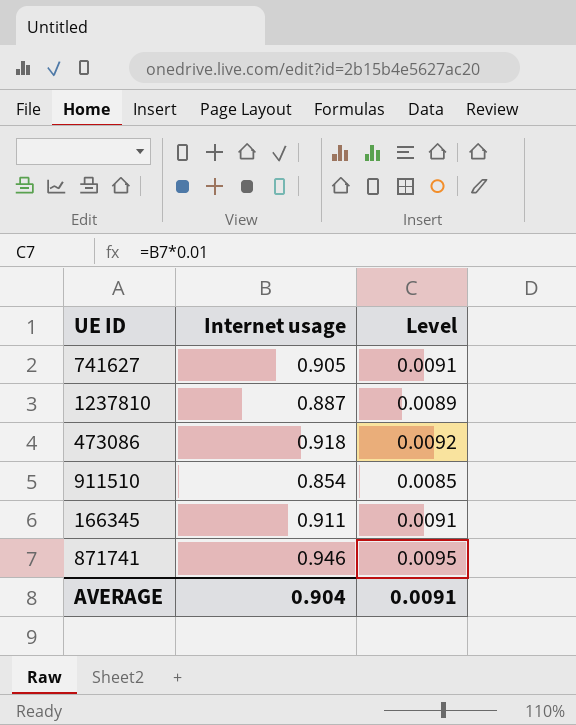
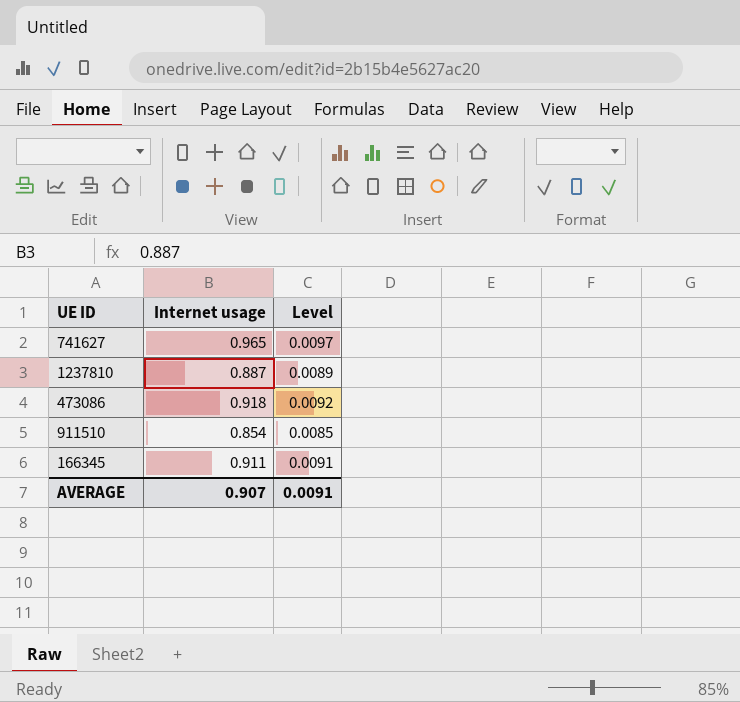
row 871741: 0.946 | 0.0095 -> none
741627 | Internet usage: 0.905 -> 0.965
741627 | Level: 0.0091 -> 0.0097
AVERAGE | Internet usage: 0.904 -> 0.907

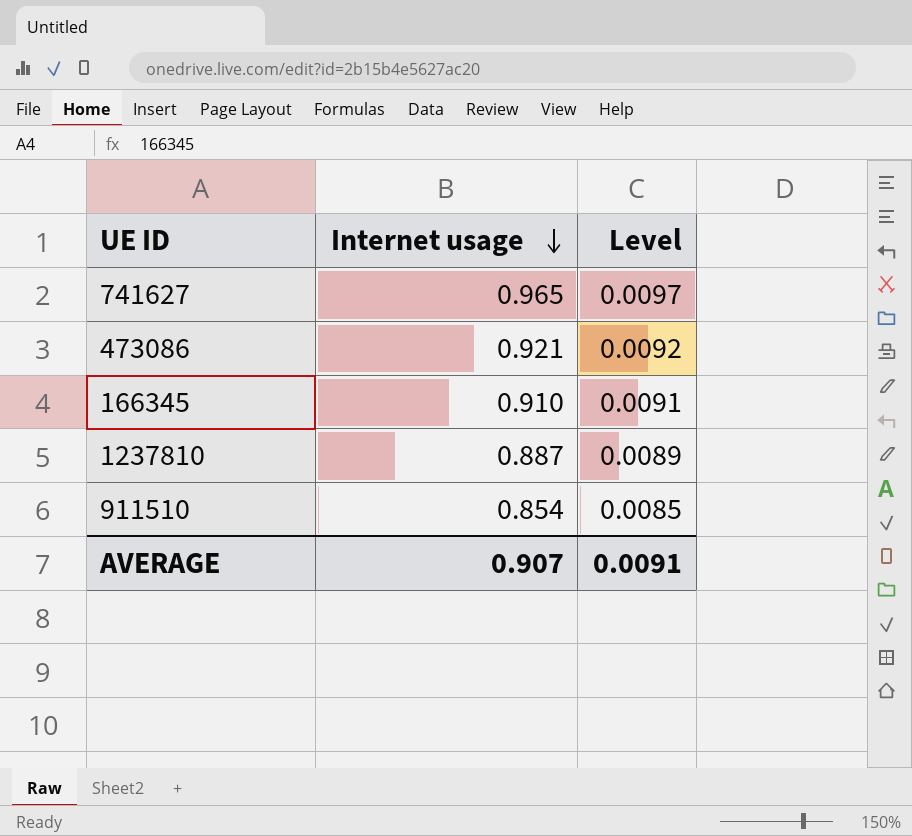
row order: none -> Internet usage descending
473086 | Internet usage: 0.918 -> 0.921
166345 | Internet usage: 0.911 -> 0.910

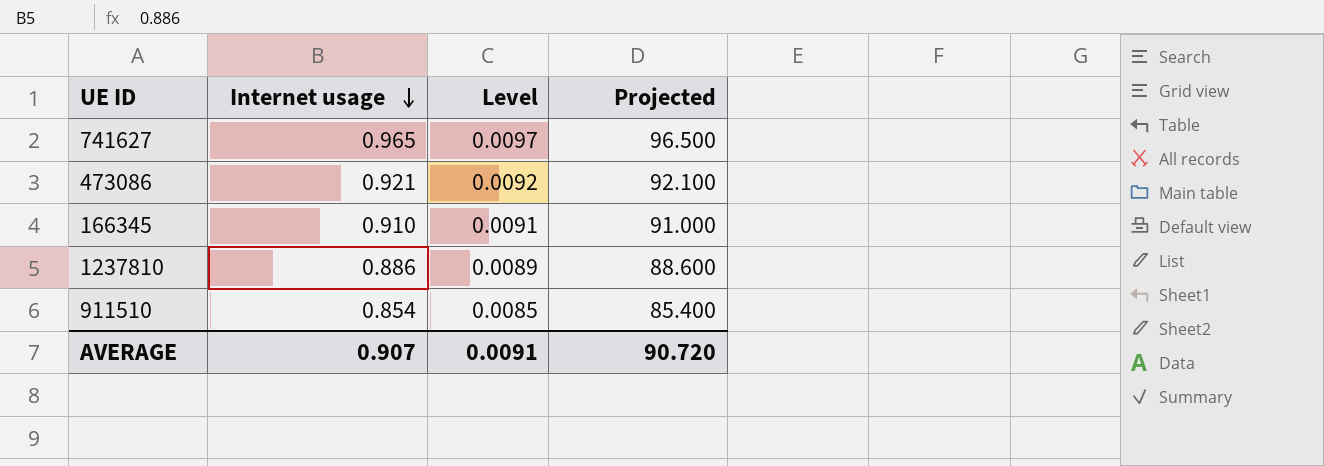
column Projected | formula: none -> [Internet usage] * 100
1237810 | Internet usage: 0.887 -> 0.886

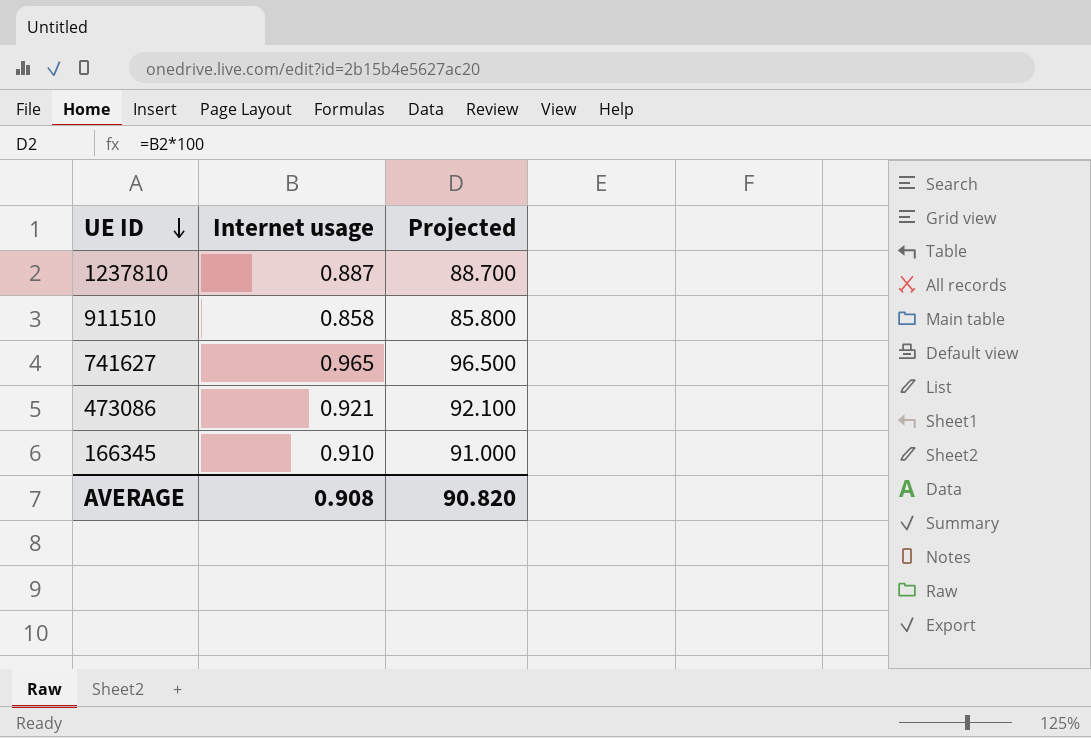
row order: Internet usage descending -> UE ID descending
column Level | formula: [Internet usage] * 0.01 -> none
1237810 | Internet usage: 0.886 -> 0.887
1237810 | Projected: 88.600 -> 88.700
911510 | Internet usage: 0.854 -> 0.858
911510 | Projected: 85.400 -> 85.800
AVERAGE | Internet usage: 0.907 -> 0.908
AVERAGE | Projected: 90.720 -> 90.820

